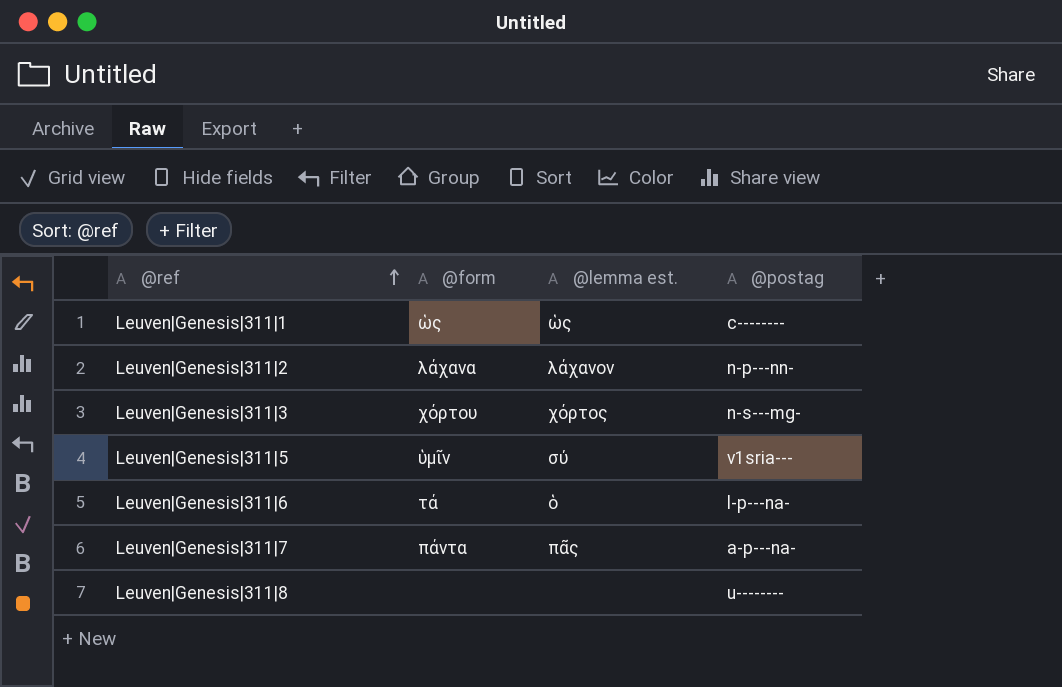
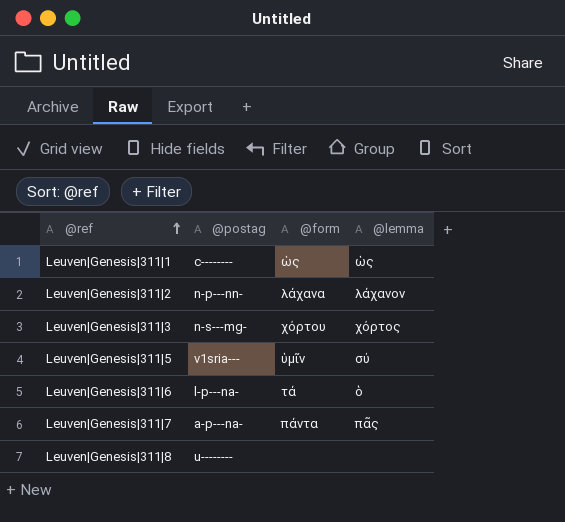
column @postag | position: 4 -> 2
column name: @lemma est. -> @lemma

